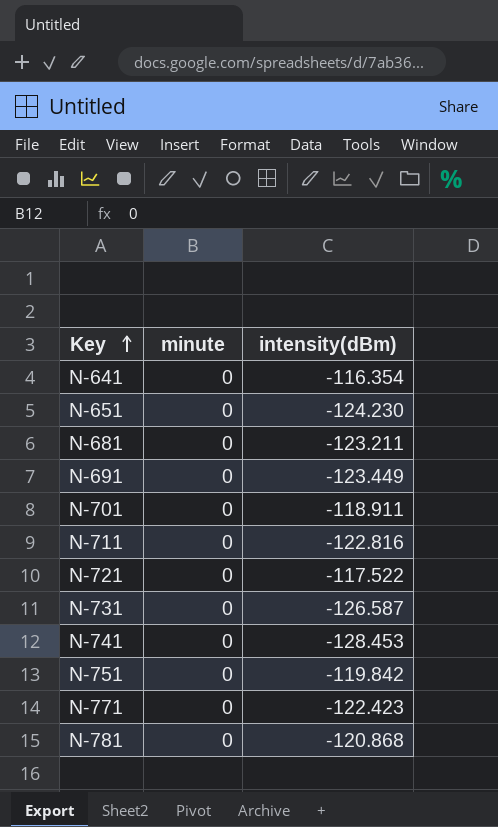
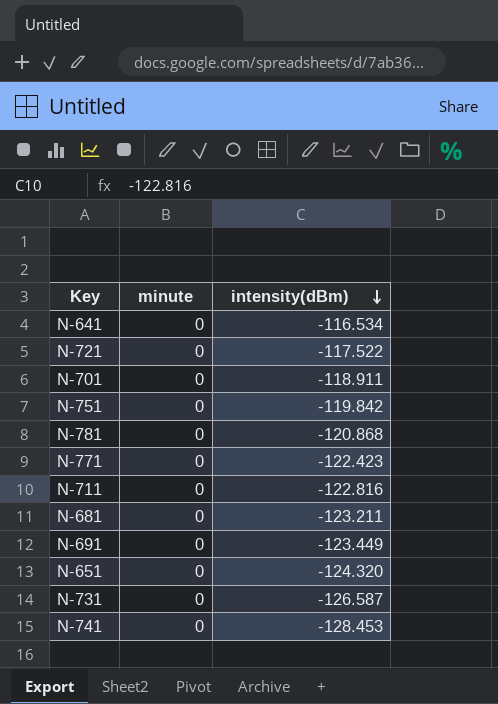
row order: Key ascending -> intensity(dBm) descending
N-641 | intensity(dBm): -116.354 -> -116.534
N-651 | intensity(dBm): -124.230 -> -124.320

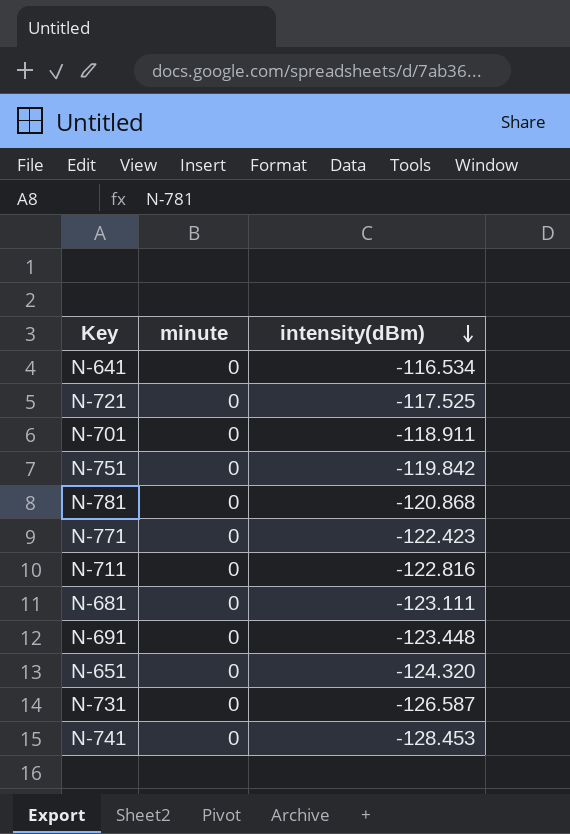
N-721 | intensity(dBm): -117.522 -> -117.525
N-681 | intensity(dBm): -123.211 -> -123.111
N-691 | intensity(dBm): -123.449 -> -123.448

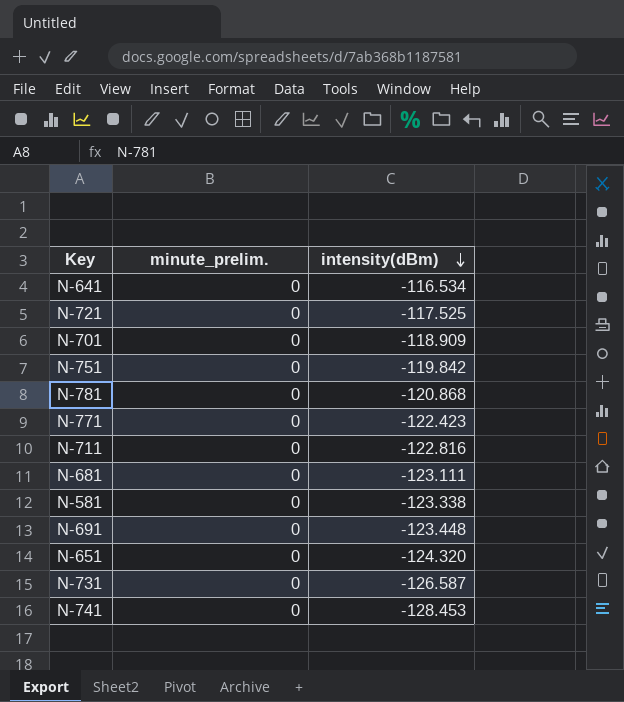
column name: minute -> minute_prelim.
N-701 | intensity(dBm): -118.911 -> -118.909
row N-581: none -> 0 | -123.338

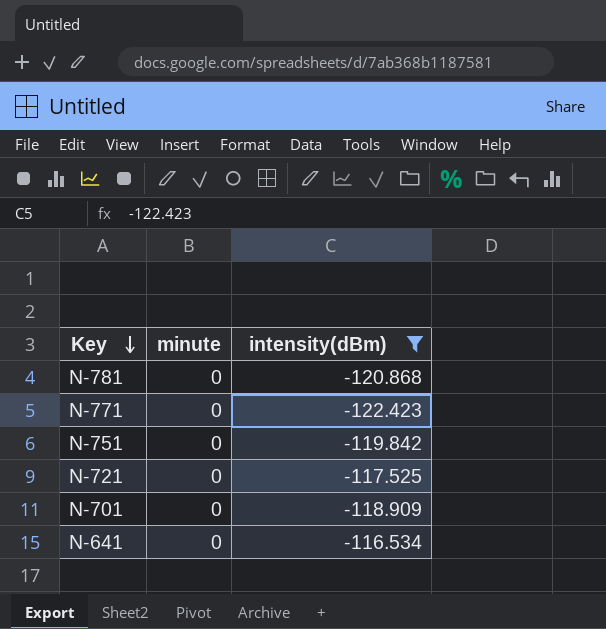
filter: none -> intensity(dBm) >= -122.423
row order: intensity(dBm) descending -> Key descending
column name: minute_prelim. -> minute

